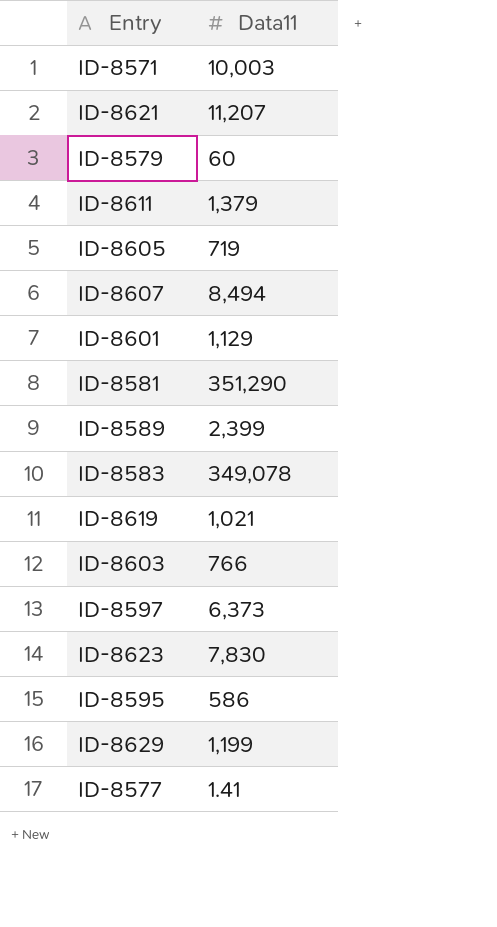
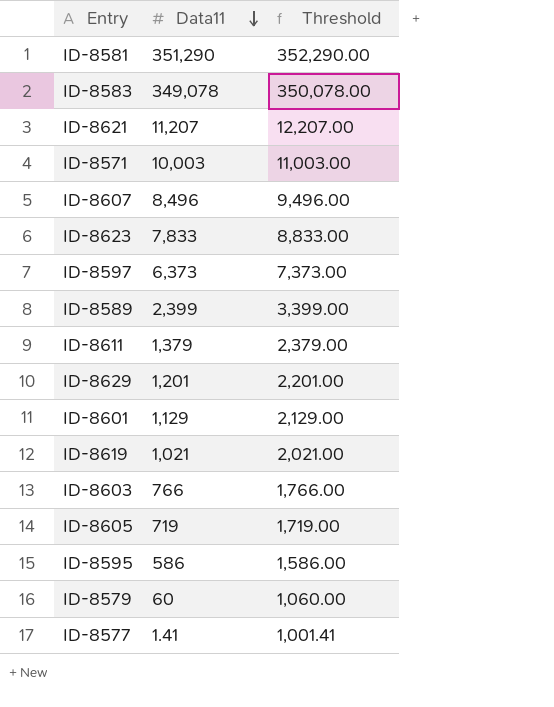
row order: none -> Data11 descending
column Threshold | formula: none -> [Data11] + 1000
ID-8607 | Data11: 8,494 -> 8,496
ID-8623 | Data11: 7,830 -> 7,833
ID-8629 | Data11: 1,199 -> 1,201

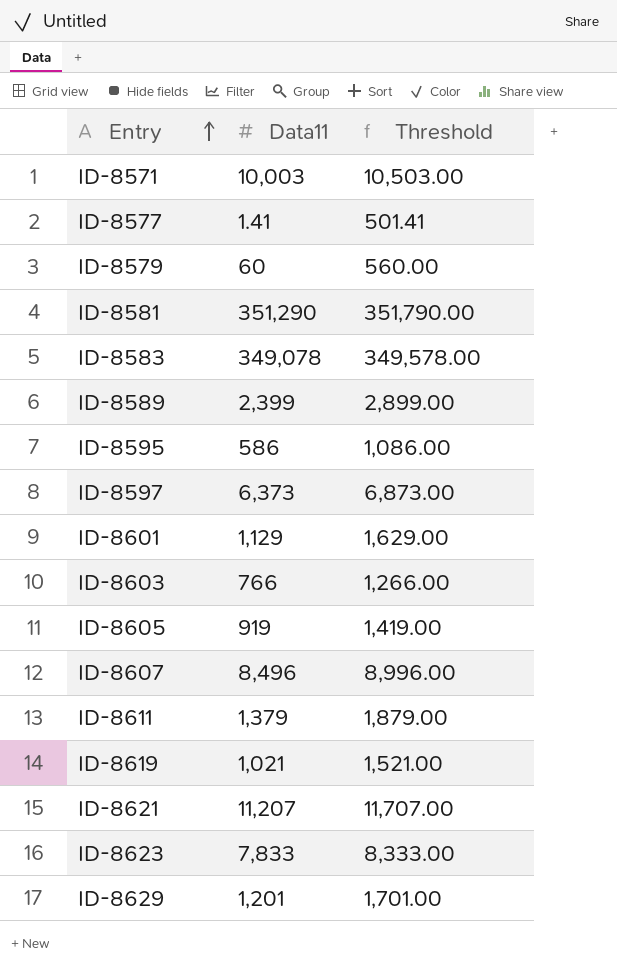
row order: Data11 descending -> Entry ascending
column Threshold | formula: [Data11] + 1000 -> [Data11] + 500
ID-8605 | Data11: 719 -> 919

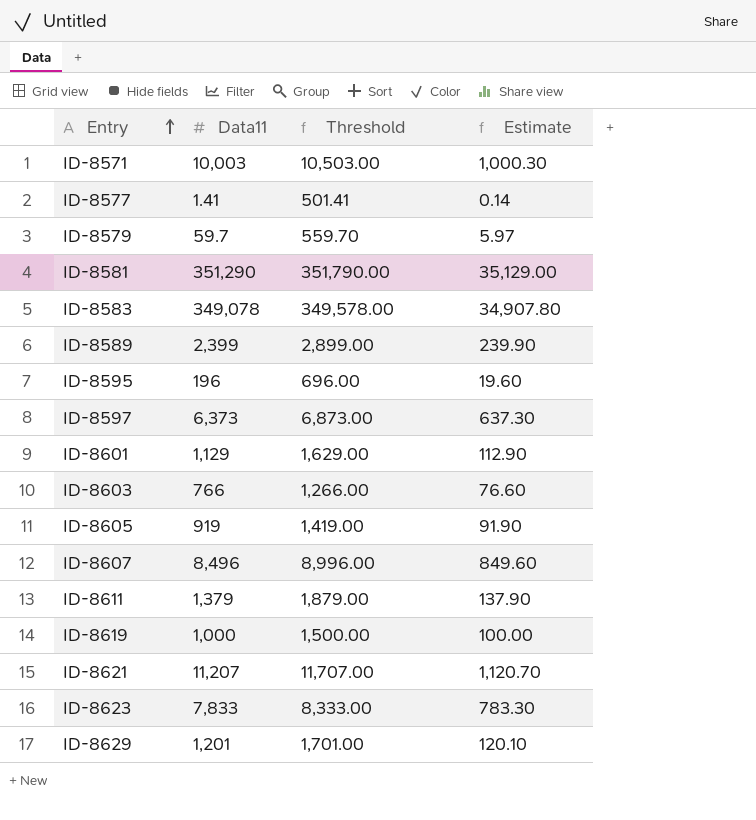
column Estimate | formula: none -> [Data11] * 0.1
ID-8579 | Data11: 60 -> 59.7
ID-8579 | Threshold: 560.00 -> 559.70
ID-8595 | Data11: 586 -> 196
ID-8595 | Threshold: 1,086.00 -> 696.00
ID-8619 | Data11: 1,021 -> 1,000
ID-8619 | Threshold: 1,521.00 -> 1,500.00

